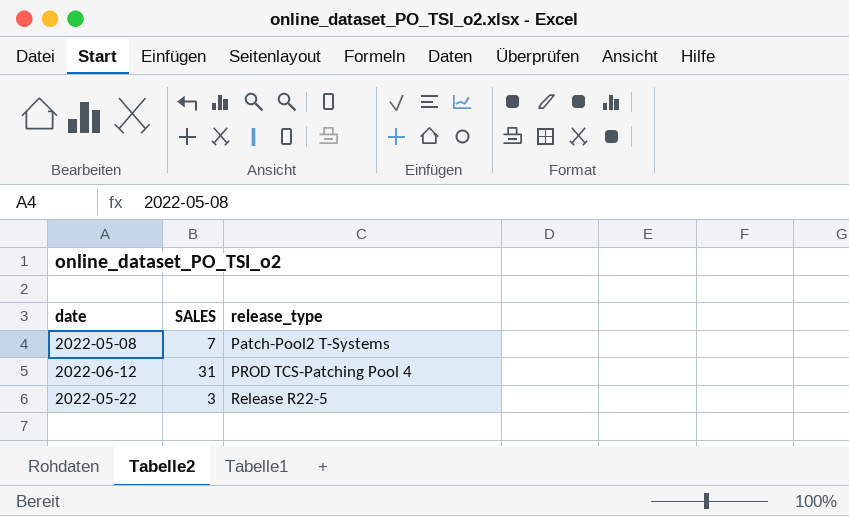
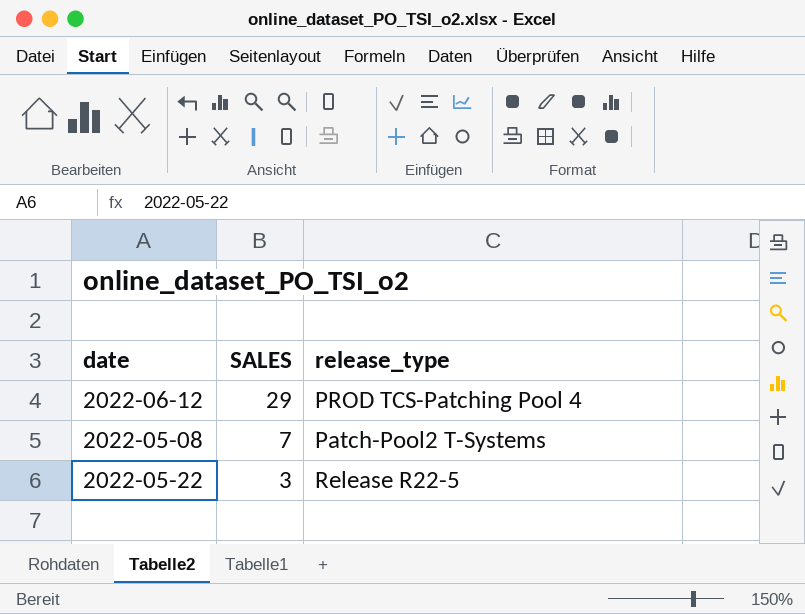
row order: release_type ascending -> SALES descending
2022-06-12 | SALES: 31 -> 29

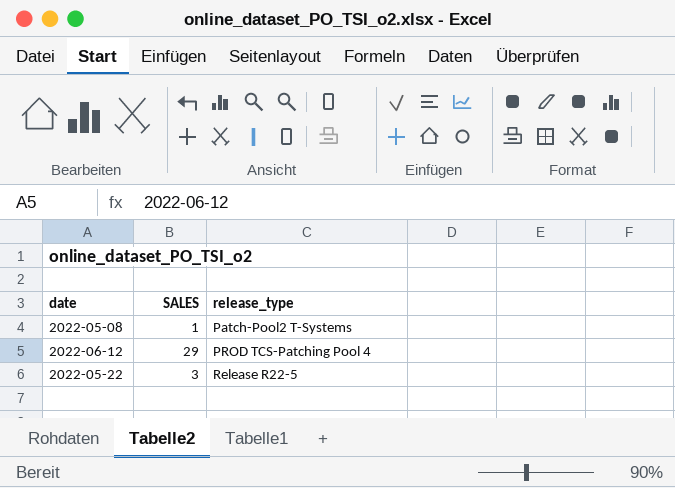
row order: SALES descending -> release_type ascending
2022-05-08 | SALES: 7 -> 1

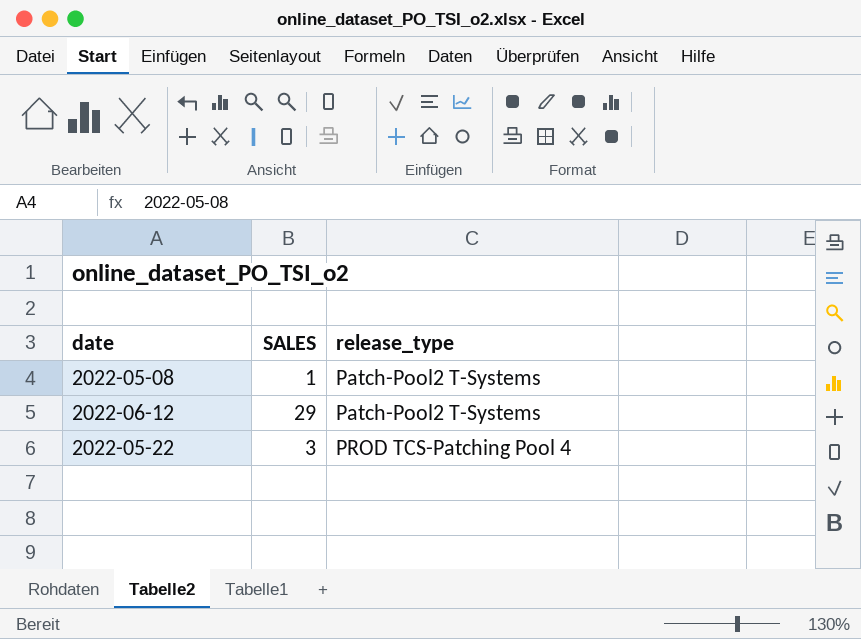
2022-06-12 | release_type: PROD TCS-Patching Pool 4 -> Patch-Pool2 T-Systems
2022-05-22 | release_type: Release R22-5 -> PROD TCS-Patching Pool 4

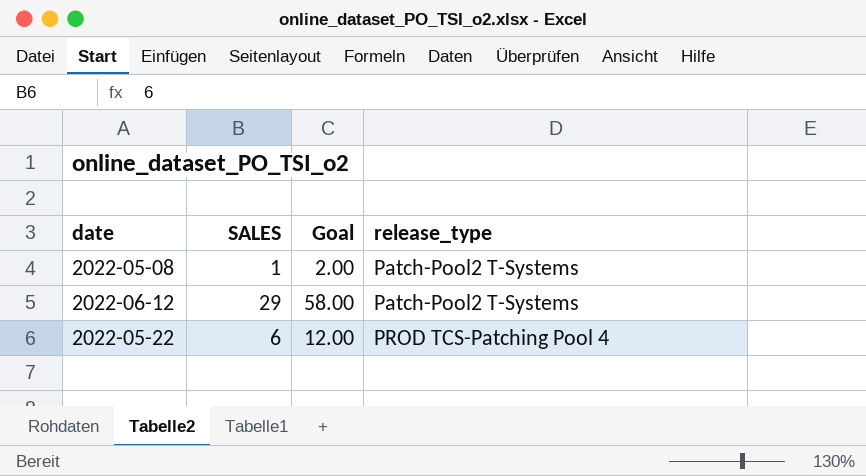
column Goal | formula: none -> [SALES] * 2
2022-05-22 | SALES: 3 -> 6

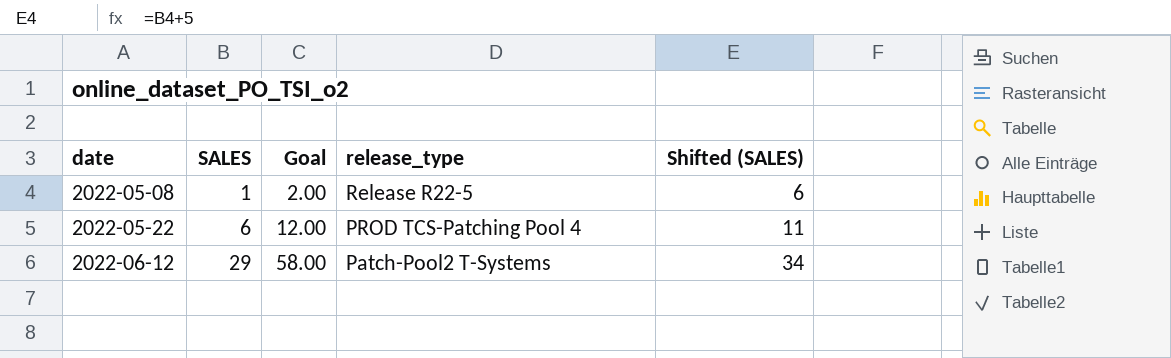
row order: release_type ascending -> date ascending
column Shifted (SALES) | formula: none -> [SALES] + 5
2022-05-08 | release_type: Patch-Pool2 T-Systems -> Release R22-5

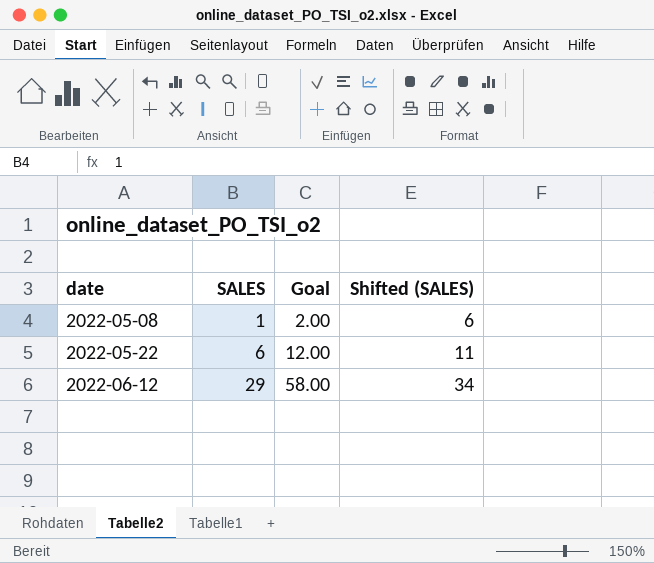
column release_type | position: 4 -> none

